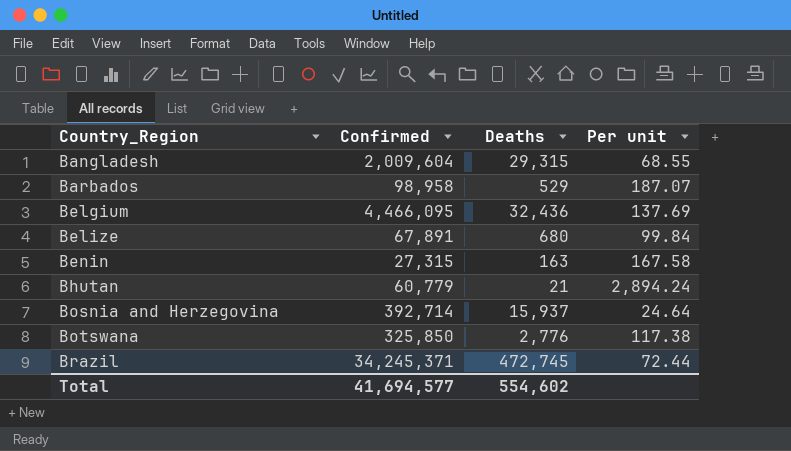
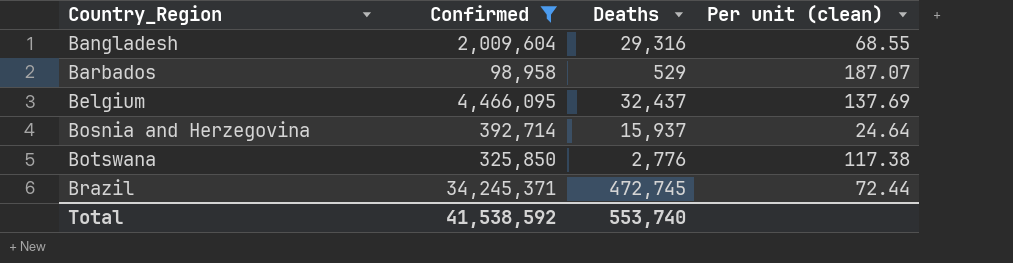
filter: none -> Confirmed >= 98,958
column name: Per unit -> Per unit (clean)
Bangladesh | Deaths: 29,315 -> 29,316
Belgium | Deaths: 32,436 -> 32,437
Total | Confirmed: 41,694,577 -> 41,538,592
Total | Deaths: 554,602 -> 553,740

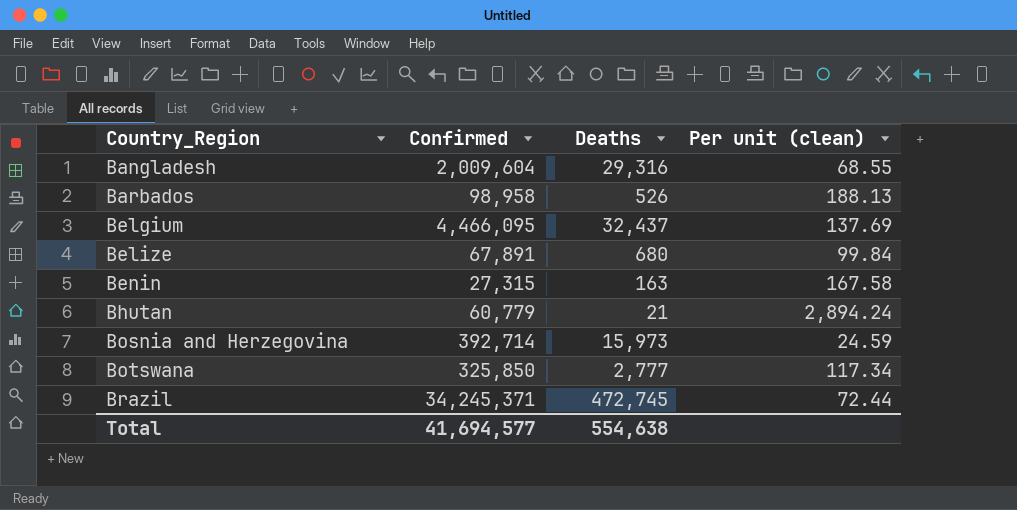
filter: Confirmed >= 98,958 -> none
Barbados | Deaths: 529 -> 526
Barbados | Per unit (clean): 187.07 -> 188.13
Bosnia and Herzegovina | Deaths: 15,937 -> 15,973
Bosnia and Herzegovina | Per unit (clean): 24.64 -> 24.59
Botswana | Deaths: 2,776 -> 2,777
Botswana | Per unit (clean): 117.38 -> 117.34
Total | Confirmed: 41,538,592 -> 41,694,577
Total | Deaths: 553,740 -> 554,638

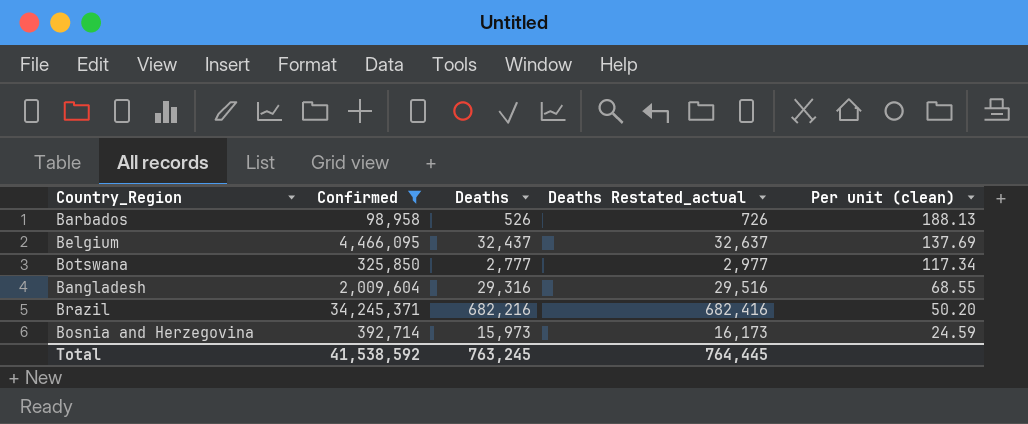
filter: none -> Confirmed >= 98,958
row order: Country_Region ascending -> Per unit (clean) descending
column Deaths Restated_actual | formula: none -> [Deaths] + 200
Brazil | Deaths: 472,745 -> 682,216
Brazil | Per unit (clean): 72.44 -> 50.20
Total | Confirmed: 41,694,577 -> 41,538,592
Total | Deaths: 554,638 -> 763,245

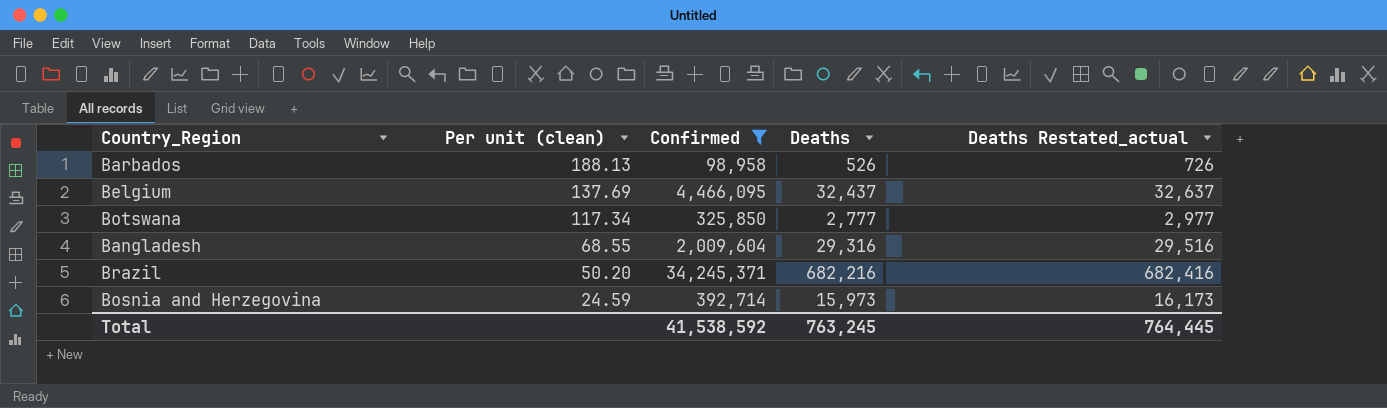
column Per unit (clean) | position: 5 -> 2

